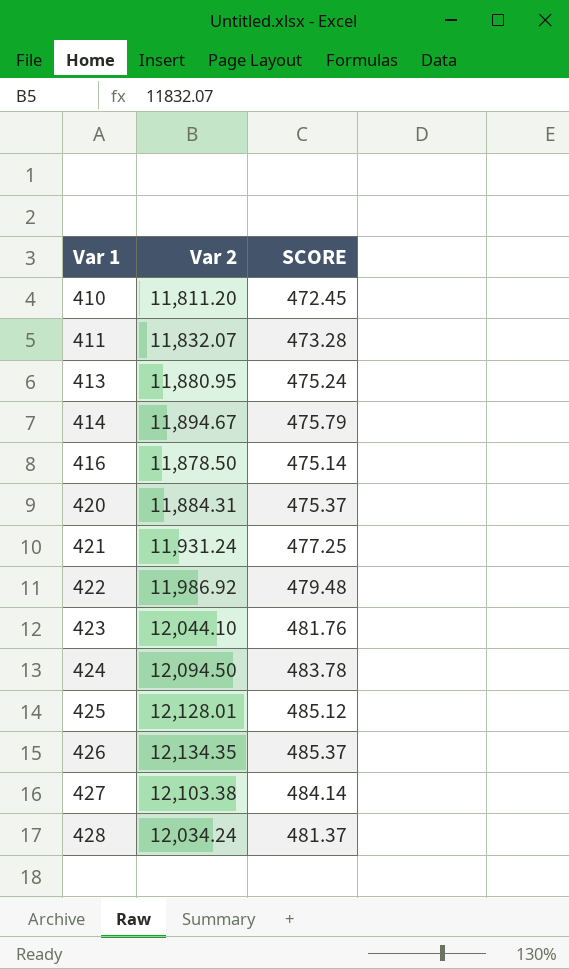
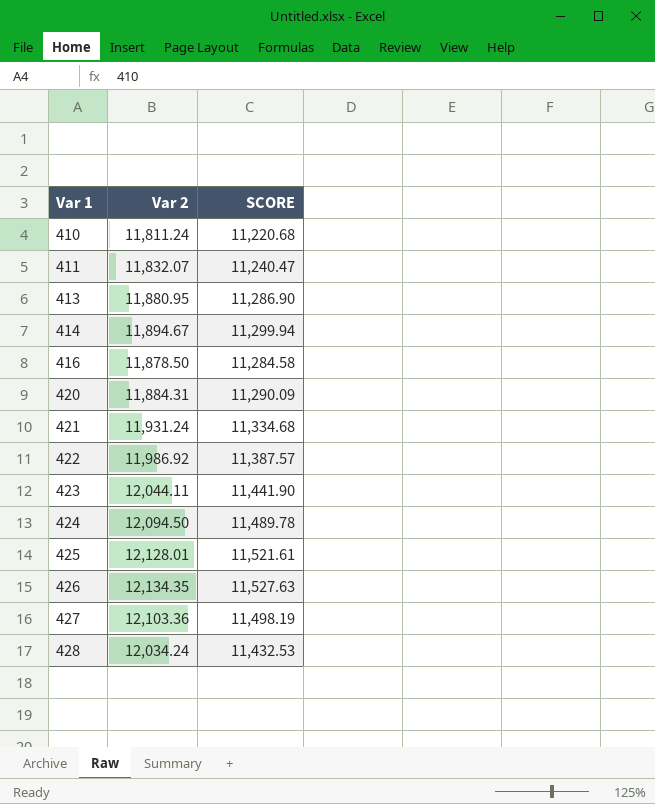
column SCORE | formula: [Var 2] * 0.04 -> [Var 2] * 0.95
410 | Var 2: 11,811.20 -> 11,811.24
423 | Var 2: 12,044.10 -> 12,044.11
427 | Var 2: 12,103.38 -> 12,103.36

